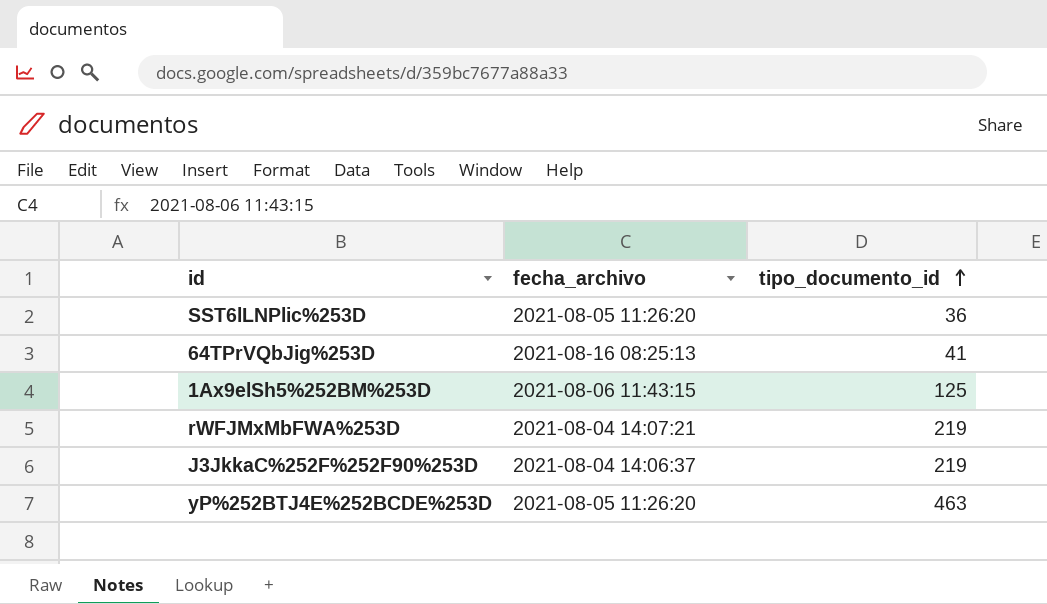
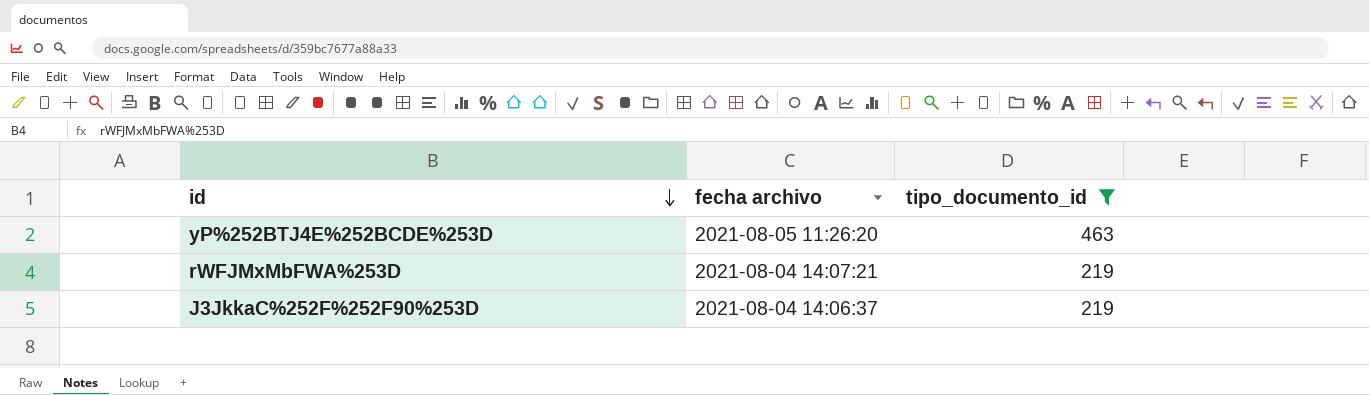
filter: none -> tipo_documento_id >= 219
row order: tipo_documento_id ascending -> id descending
column name: fecha_archivo -> fecha archivo

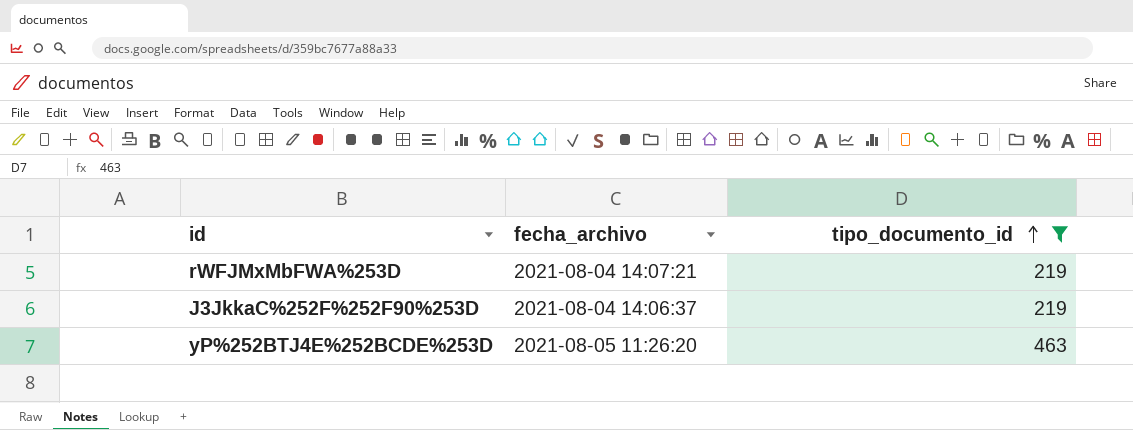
row order: id descending -> tipo_documento_id ascending
column name: fecha archivo -> fecha_archivo

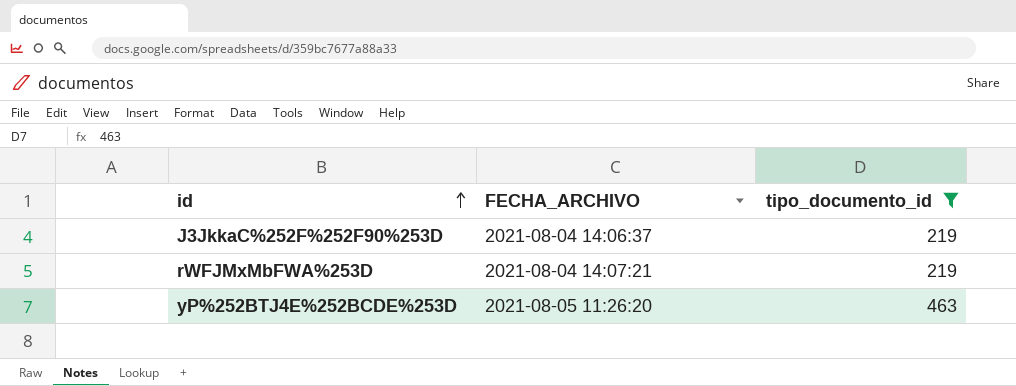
row order: tipo_documento_id ascending -> id ascending
column name: fecha_archivo -> FECHA_ARCHIVO

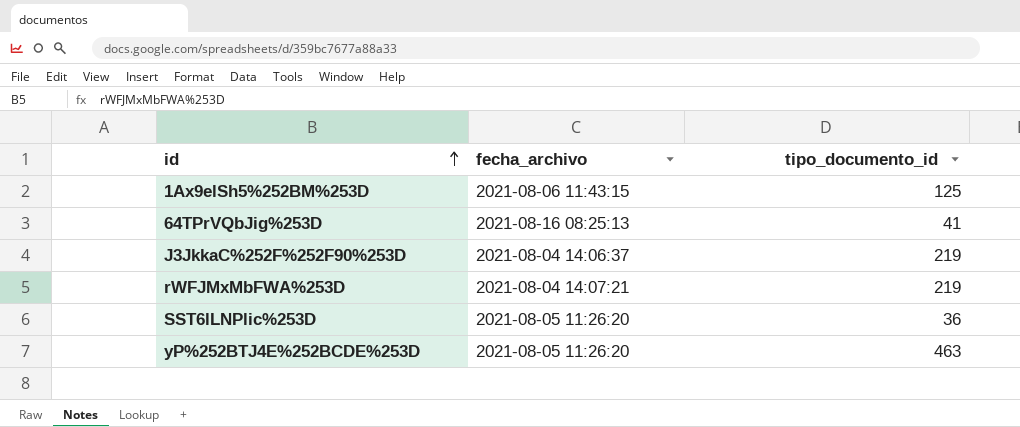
filter: tipo_documento_id >= 219 -> none
column name: FECHA_ARCHIVO -> fecha_archivo

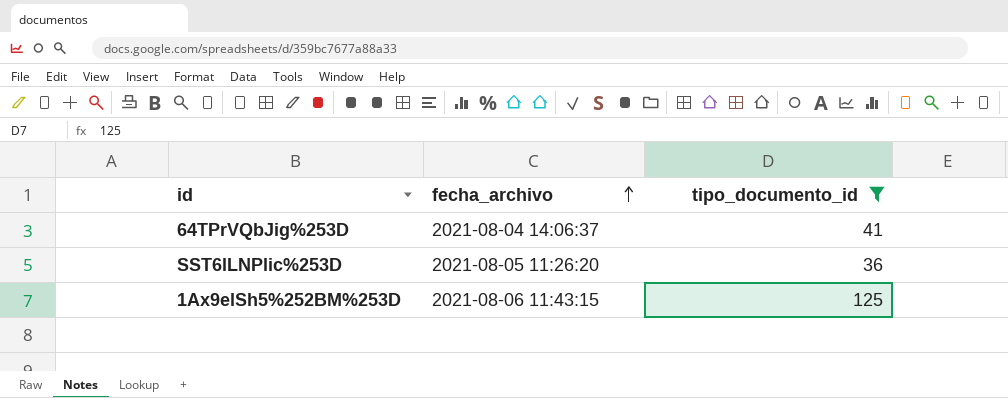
filter: none -> tipo_documento_id <= 125
row order: id ascending -> fecha_archivo ascending
64TPrVQbJig%253D | fecha_archivo: 2021-08-16 08:25:13 -> 2021-08-04 14:06:37

